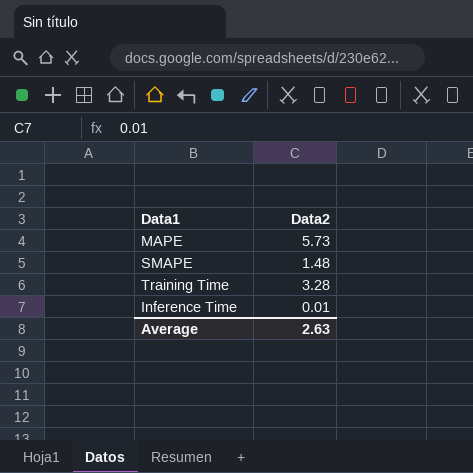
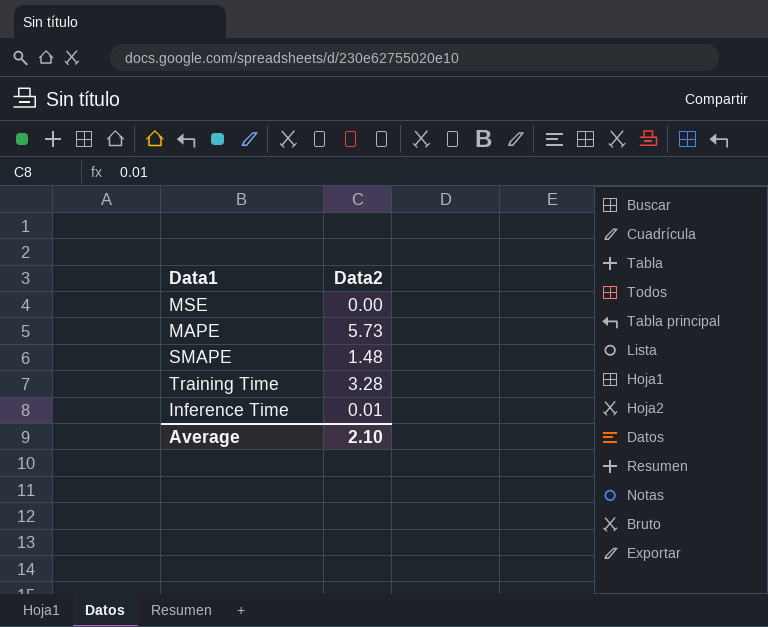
row MSE: none -> 0.00
Average | Data2: 2.63 -> 2.10

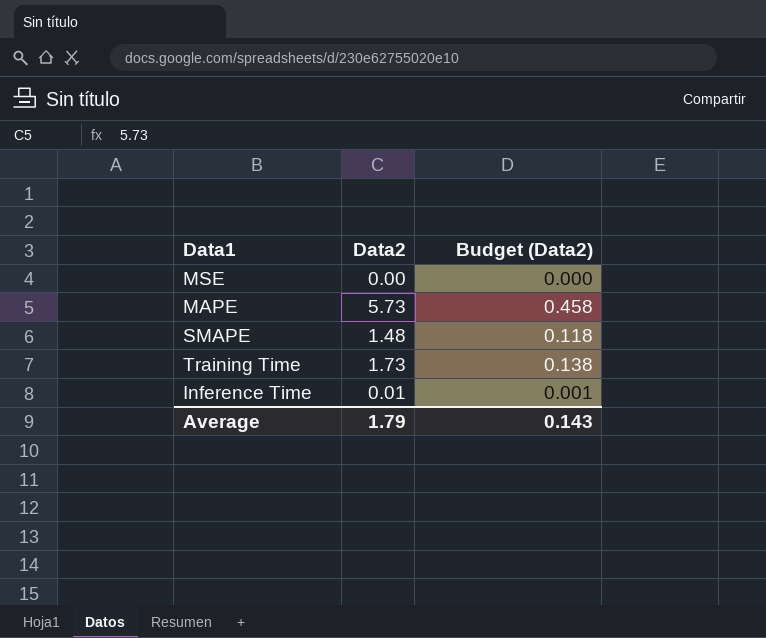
column Budget (Data2) | formula: none -> [Data2] * 0.08
Training Time | Data2: 3.28 -> 1.73
Average | Data2: 2.10 -> 1.79

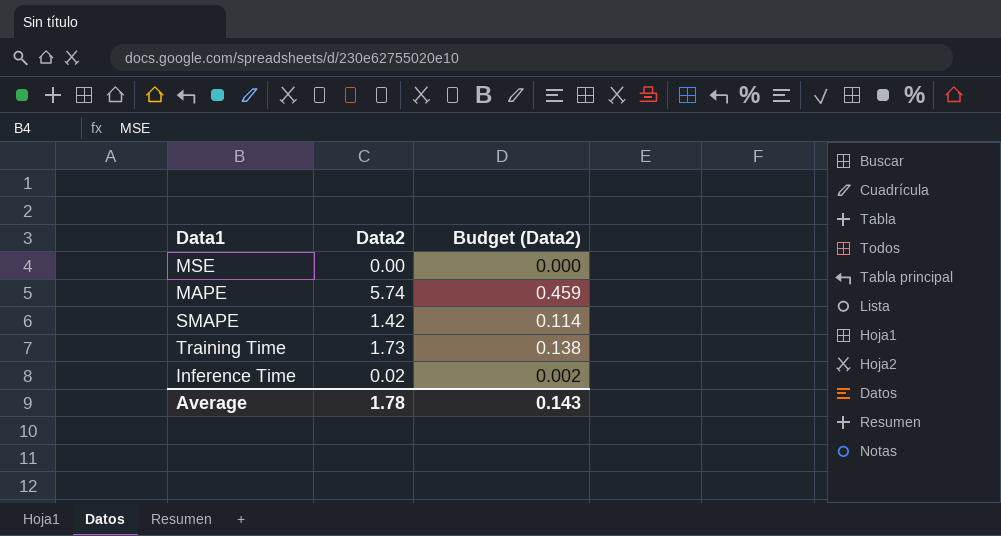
MAPE | Data2: 5.73 -> 5.74
MAPE | Budget (Data2): 0.458 -> 0.459
SMAPE | Data2: 1.48 -> 1.42
SMAPE | Budget (Data2): 0.118 -> 0.114
Inference Time | Data2: 0.01 -> 0.02
Inference Time | Budget (Data2): 0.001 -> 0.002
Average | Data2: 1.79 -> 1.78

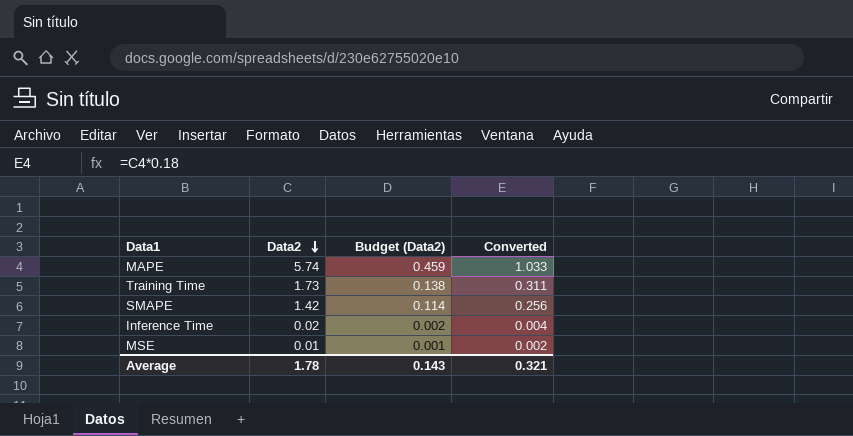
row order: none -> Data2 descending
column Converted | formula: none -> [Data2] * 0.18
MSE | Data2: 0.00 -> 0.01
MSE | Budget (Data2): 0.000 -> 0.001

